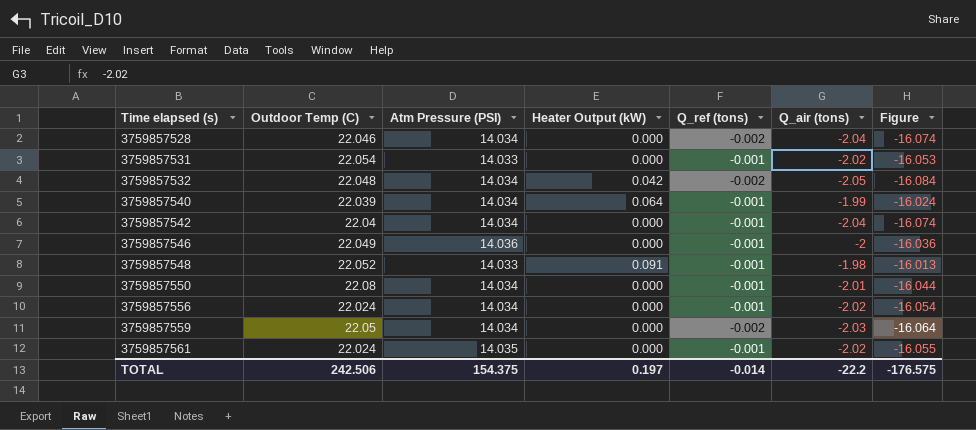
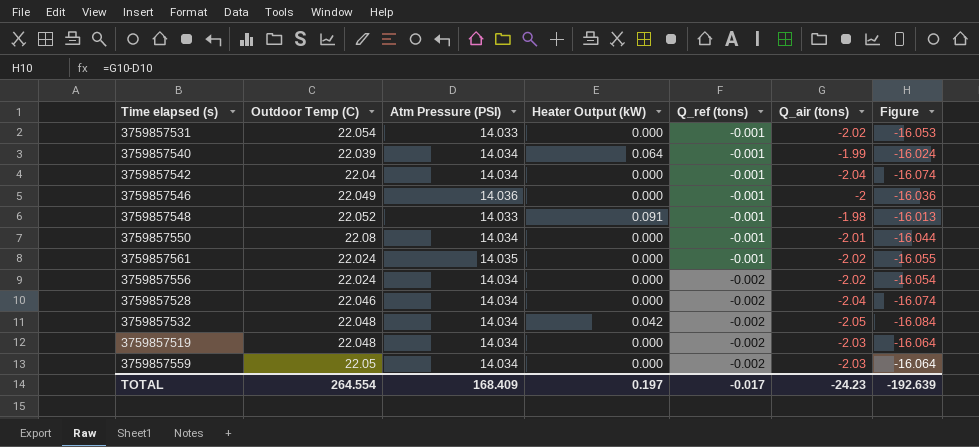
row order: Time elapsed (s) ascending -> Q_ref (tons) descending
3759857556 | Q_ref (tons): -0.001 -> -0.002
row 3759857519: none -> 22.048 | 14.034 | 0.000 | -0.002 | -2.03 | -16.064
TOTAL | Outdoor Temp (C): 242.506 -> 264.554
TOTAL | Atm Pressure (PSI): 154.375 -> 168.409
TOTAL | Q_ref (tons): -0.014 -> -0.017
TOTAL | Q_air (tons): -22.2 -> -24.23
TOTAL | Figure: -176.575 -> -192.639

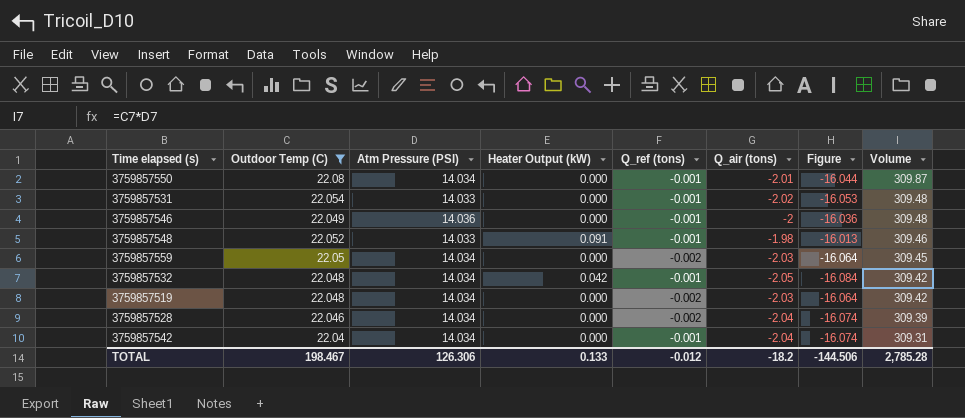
filter: none -> Outdoor Temp (C) >= 22.04
row order: Q_ref (tons) descending -> Volume descending
column Volume | formula: none -> [Outdoor Temp (C)] * [Atm Pressure (PSI)]
3759857532 | Q_ref (tons): -0.002 -> -0.001
TOTAL | Outdoor Temp (C): 264.554 -> 198.467
TOTAL | Atm Pressure (PSI): 168.409 -> 126.306
TOTAL | Heater Output (kW): 0.197 -> 0.133
TOTAL | Q_ref (tons): -0.017 -> -0.012
TOTAL | Q_air (tons): -24.23 -> -18.2
TOTAL | Figure: -192.639 -> -144.506

